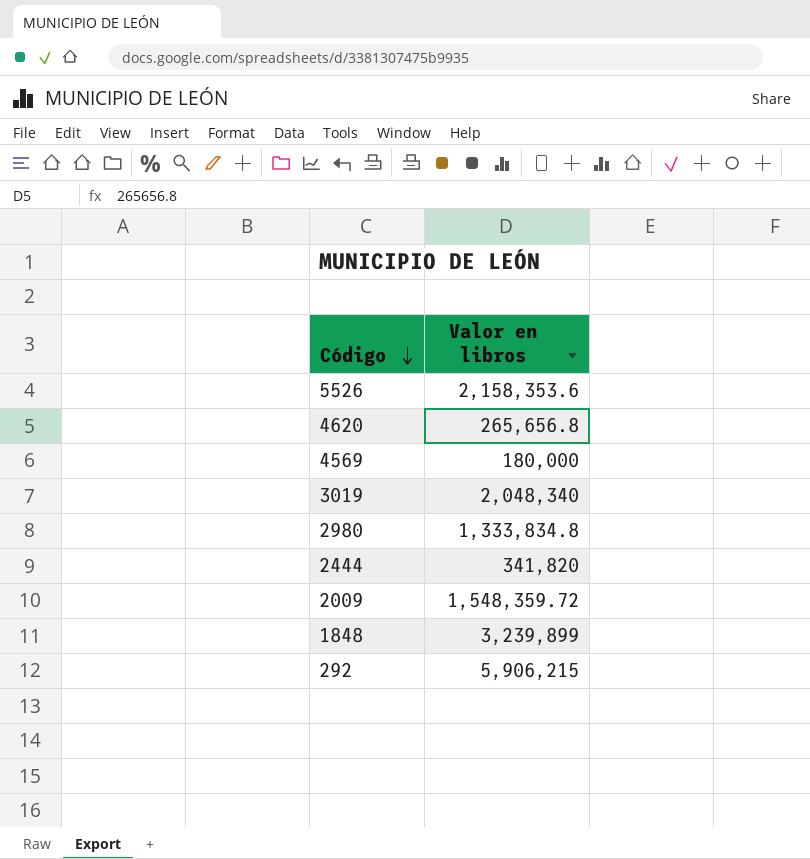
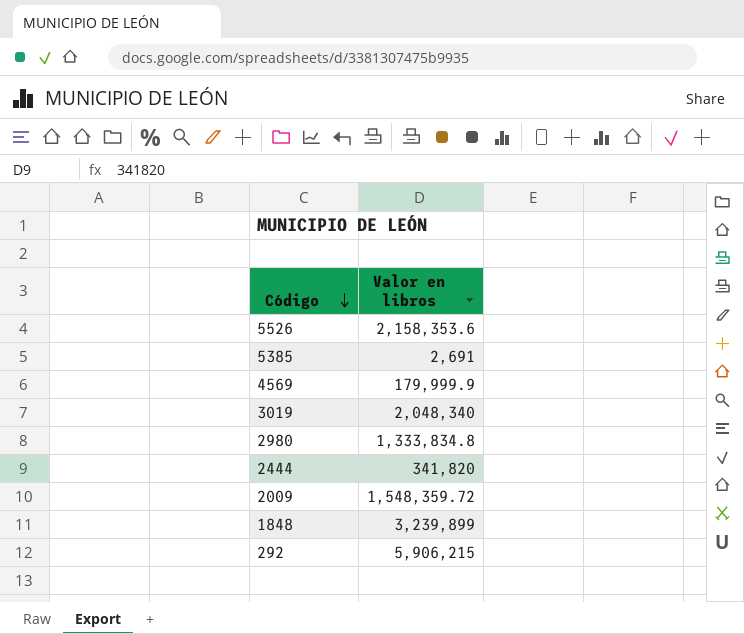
row 4620: 265,656.8 -> none
row 5385: none -> 2,691
4569 | Valor en libros: 180,000 -> 179,999.9

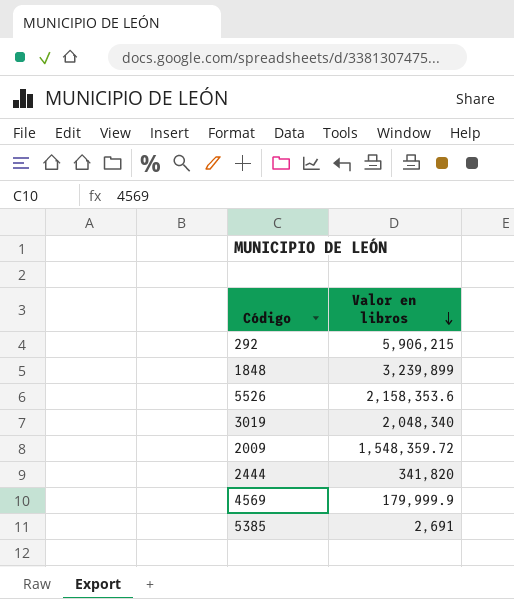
row order: Código descending -> Valor en libros descending
row 2980: 1,333,834.8 -> none

